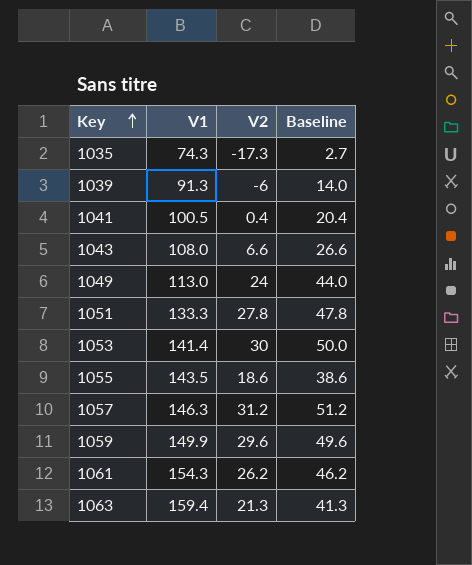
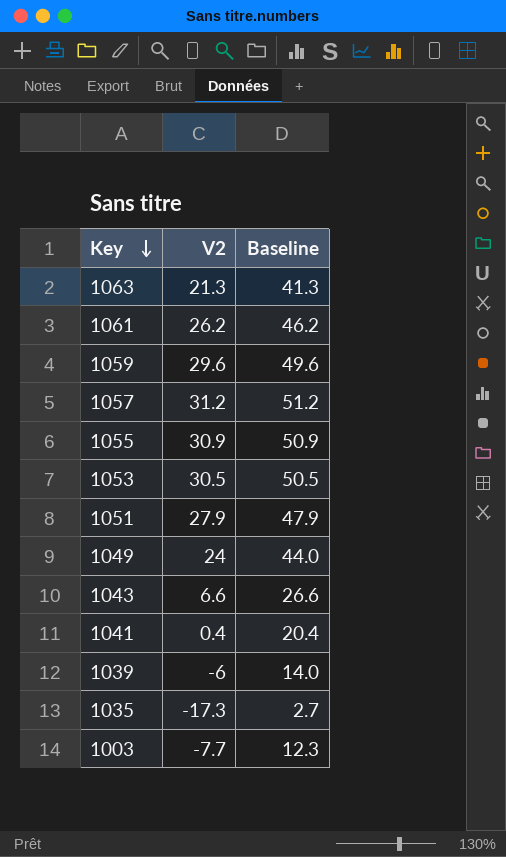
row order: Key ascending -> Key descending
column V1 | position: 2 -> none
1055 | V2: 18.6 -> 30.9
1055 | Baseline: 38.6 -> 50.9
1053 | V2: 30 -> 30.5
1053 | Baseline: 50.0 -> 50.5
1051 | V2: 27.8 -> 27.9
1051 | Baseline: 47.8 -> 47.9
row 1003: none -> -7.7 | 12.3

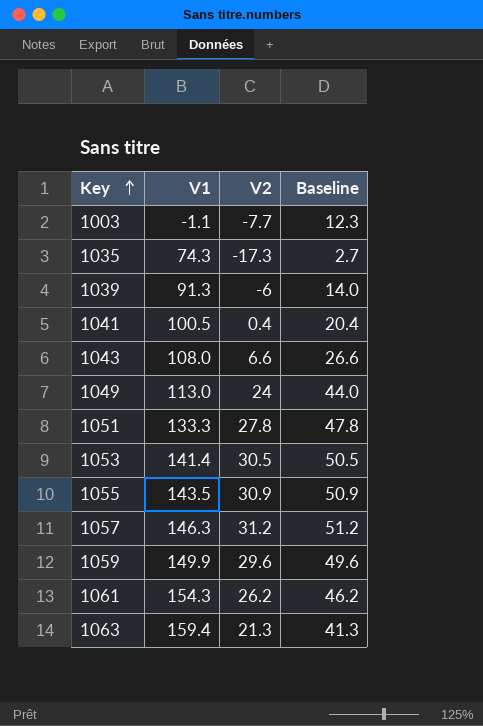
row order: Key descending -> Key ascending
column V1 | position: none -> 2
1051 | V2: 27.9 -> 27.8
1051 | Baseline: 47.9 -> 47.8

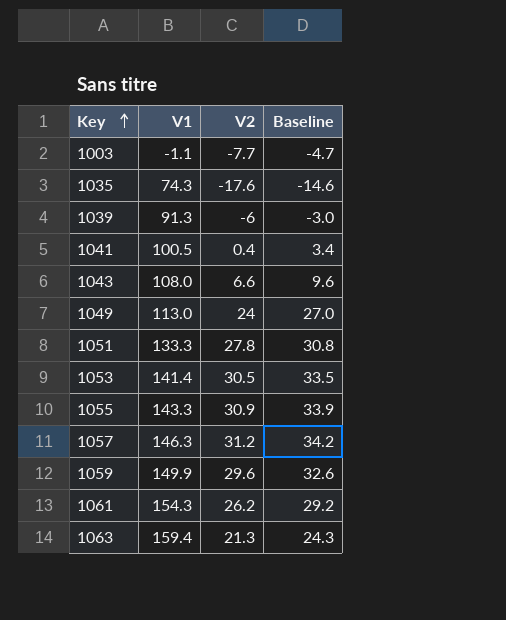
column Baseline | formula: [V2] + 20 -> [V2] + 3
1035 | V2: -17.3 -> -17.6
1055 | V1: 143.5 -> 143.3

